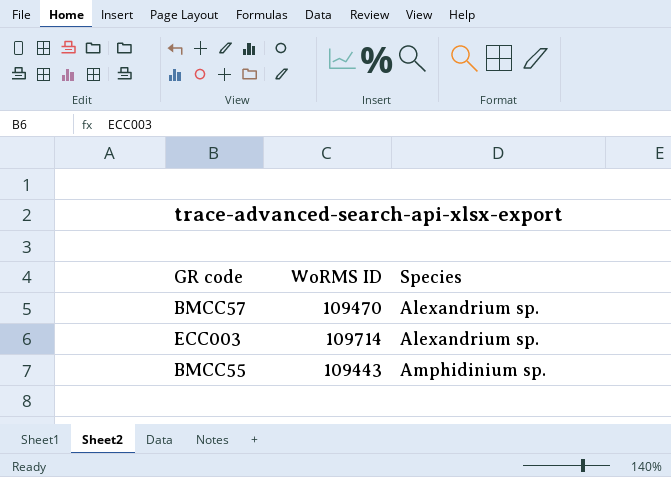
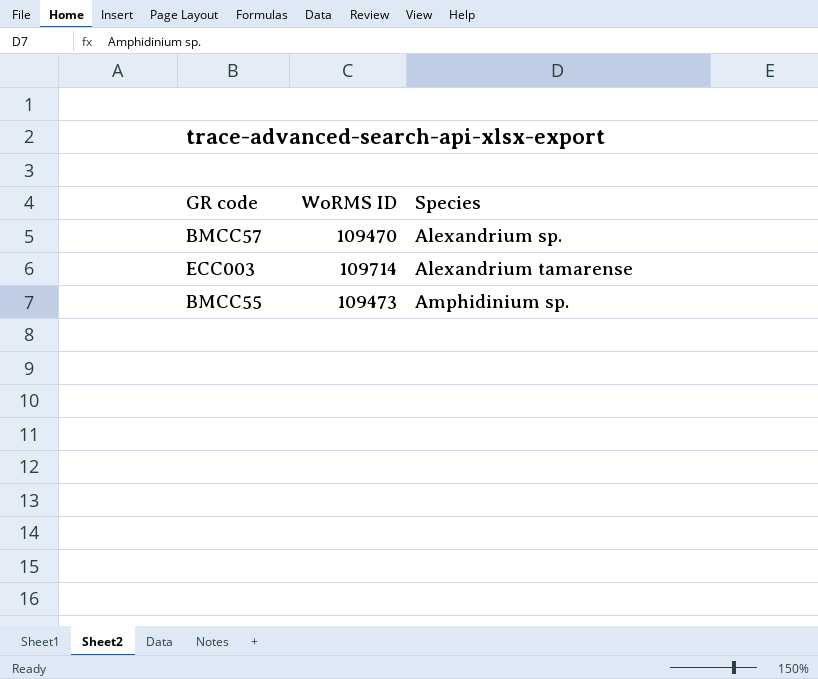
ECC003 | Species: Alexandrium sp. -> Alexandrium tamarense
BMCC55 | WoRMS ID: 109443 -> 109473

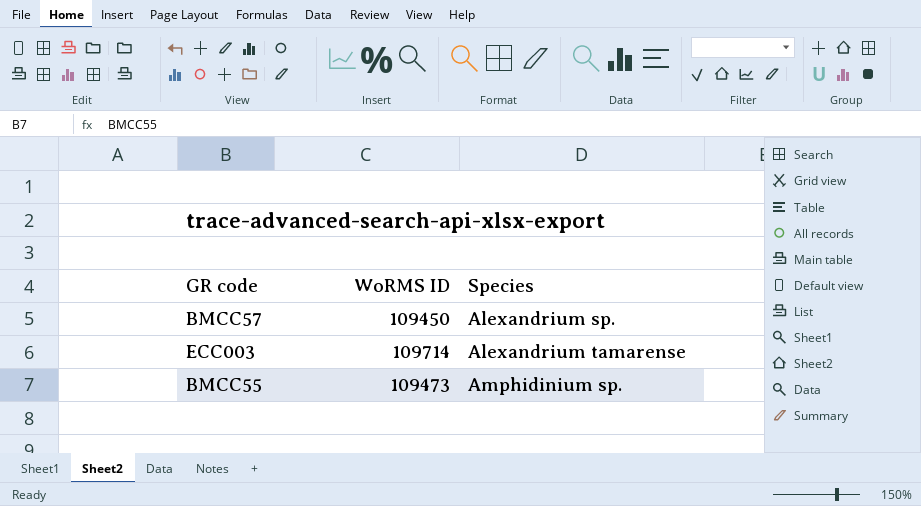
BMCC57 | WoRMS ID: 109470 -> 109450

